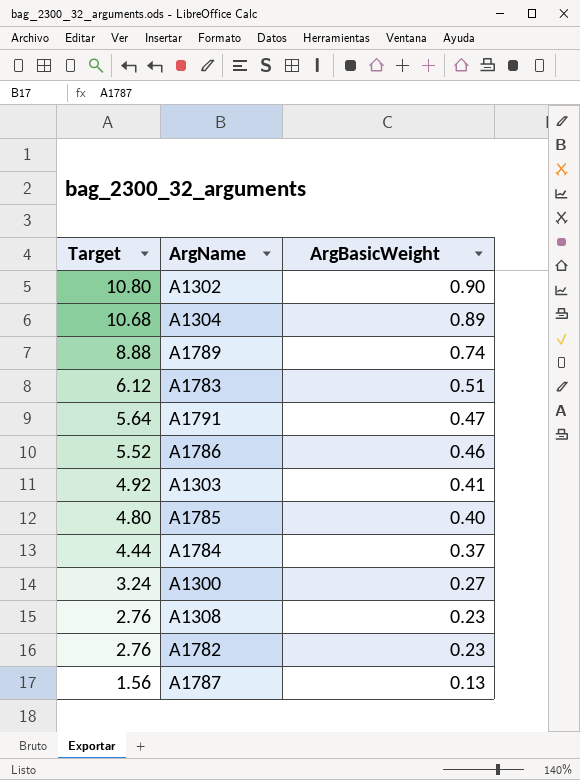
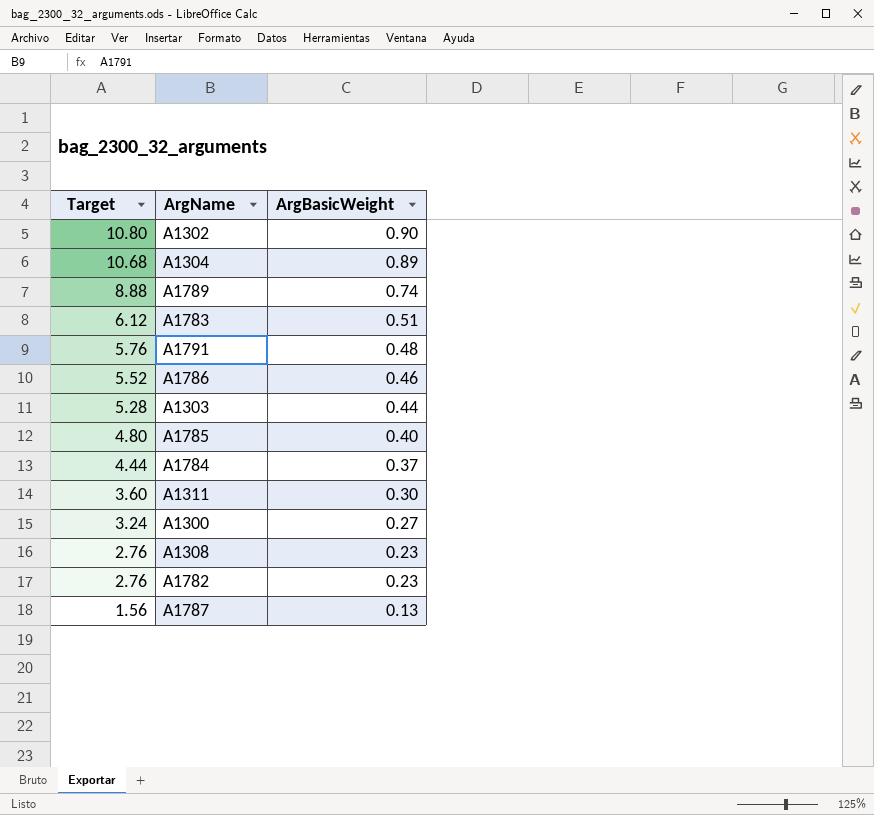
A1791 | Target: 5.64 -> 5.76
A1791 | ArgBasicWeight: 0.47 -> 0.48
A1303 | Target: 4.92 -> 5.28
A1303 | ArgBasicWeight: 0.41 -> 0.44
row A1311: none -> 3.60 | 0.30

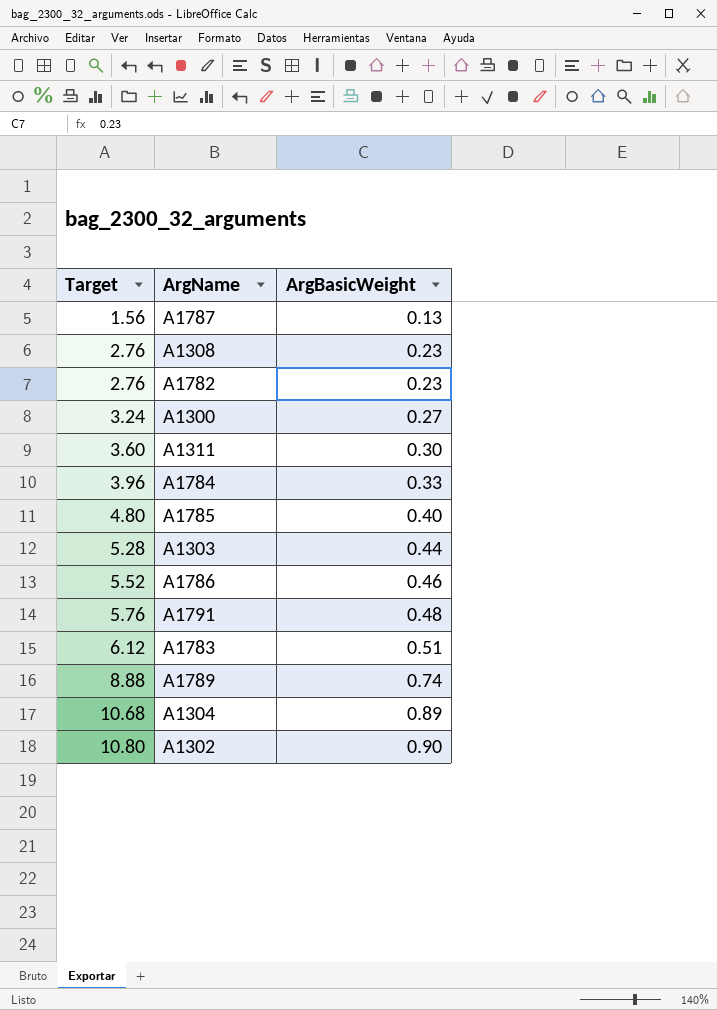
row order: Target descending -> Target ascending
A1784 | Target: 4.44 -> 3.96
A1784 | ArgBasicWeight: 0.37 -> 0.33

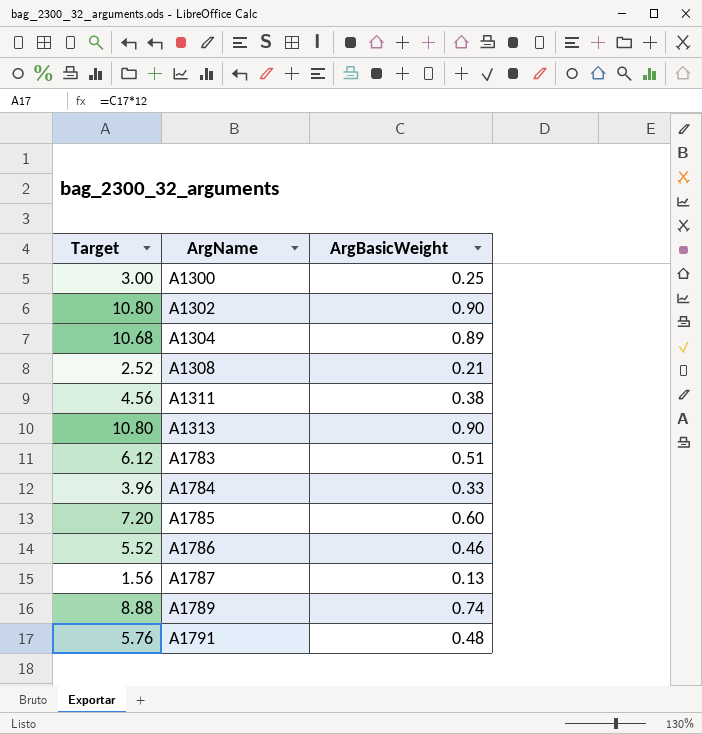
row order: Target ascending -> ArgName ascending
row A1782: 2.76 | 0.23 -> none
row A1303: 5.28 | 0.44 -> none
A1300 | Target: 3.24 -> 3.00
A1300 | ArgBasicWeight: 0.27 -> 0.25
A1308 | Target: 2.76 -> 2.52
A1308 | ArgBasicWeight: 0.23 -> 0.21
A1311 | Target: 3.60 -> 4.56
A1311 | ArgBasicWeight: 0.30 -> 0.38
row A1313: none -> 10.80 | 0.90
A1785 | Target: 4.80 -> 7.20
A1785 | ArgBasicWeight: 0.40 -> 0.60

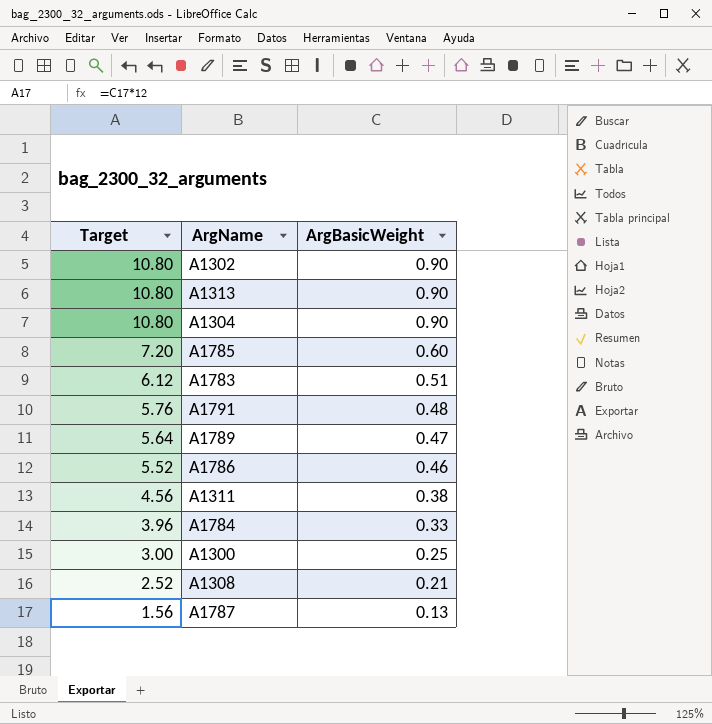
row order: ArgName ascending -> Target descending
A1304 | Target: 10.68 -> 10.80
A1304 | ArgBasicWeight: 0.89 -> 0.90
A1789 | Target: 8.88 -> 5.64
A1789 | ArgBasicWeight: 0.74 -> 0.47

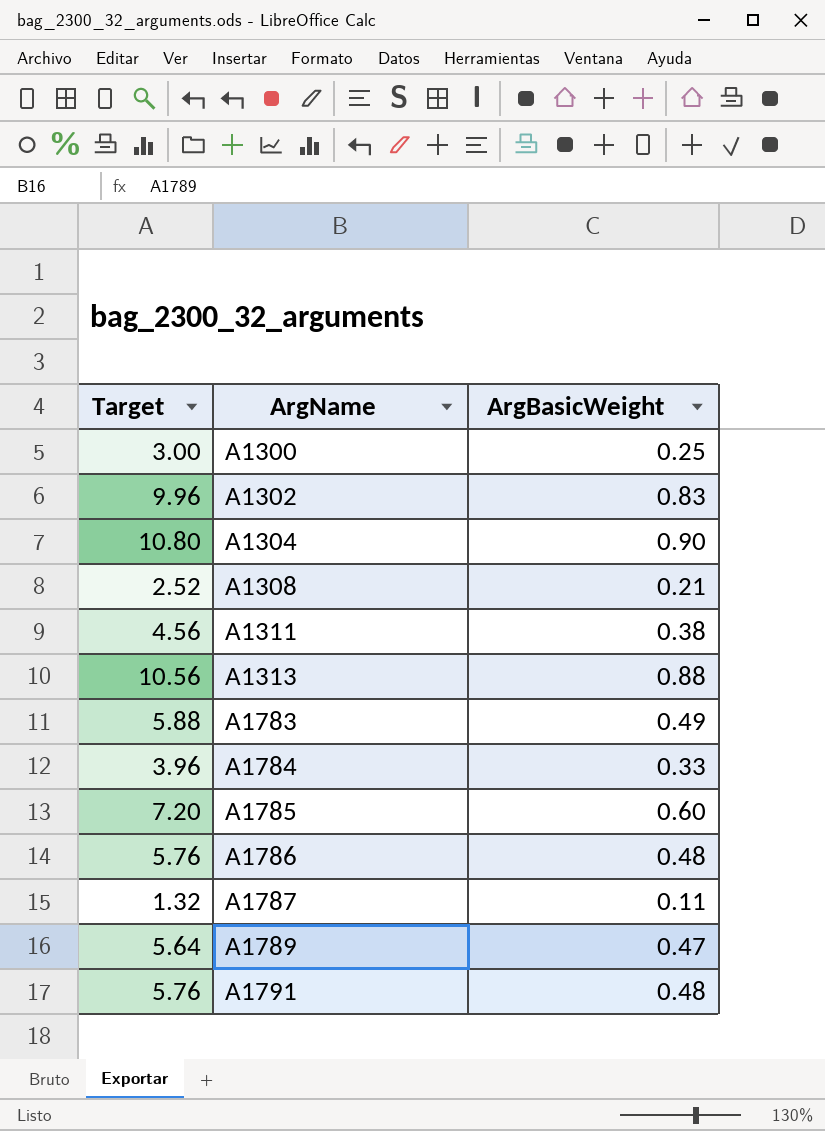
row order: Target descending -> ArgName ascending
A1302 | Target: 10.80 -> 9.96
A1302 | ArgBasicWeight: 0.90 -> 0.83
A1313 | Target: 10.80 -> 10.56
A1313 | ArgBasicWeight: 0.90 -> 0.88
A1783 | Target: 6.12 -> 5.88
A1783 | ArgBasicWeight: 0.51 -> 0.49
A1786 | Target: 5.52 -> 5.76
A1786 | ArgBasicWeight: 0.46 -> 0.48
A1787 | Target: 1.56 -> 1.32
A1787 | ArgBasicWeight: 0.13 -> 0.11

